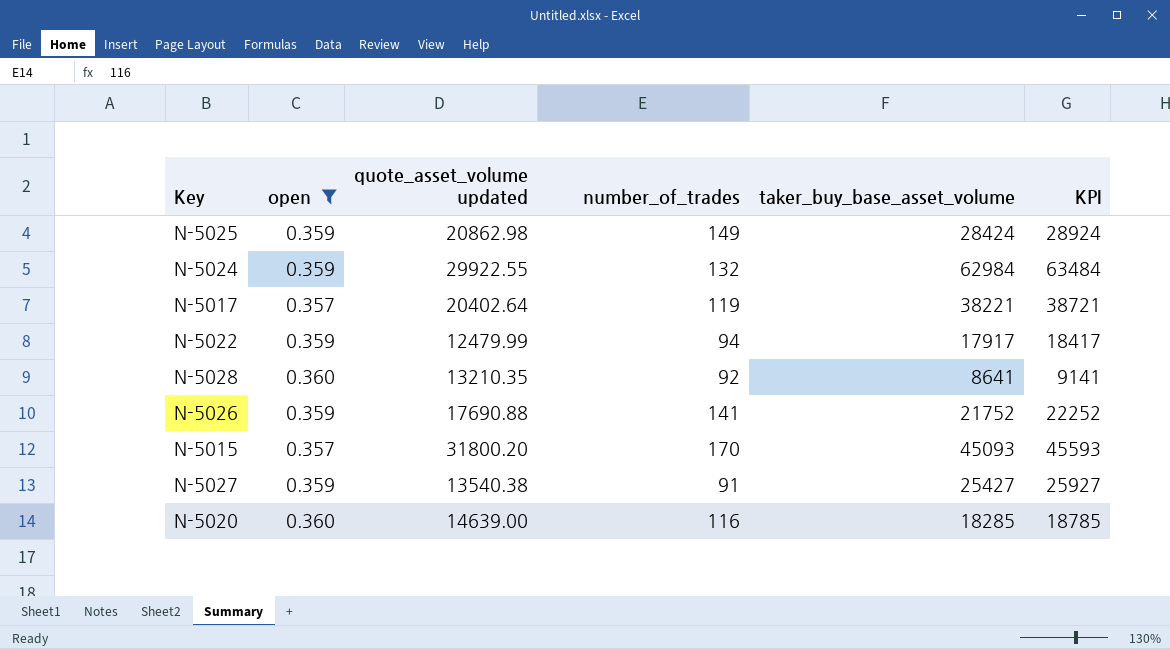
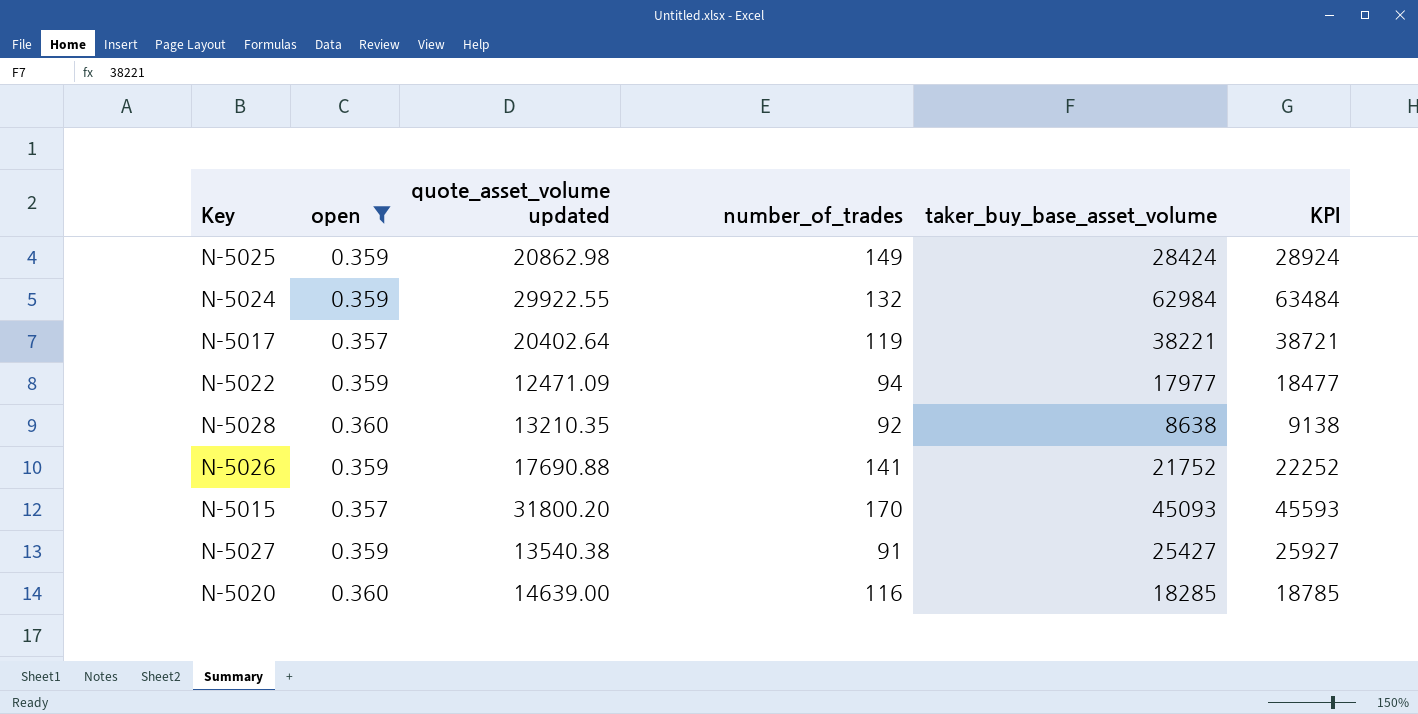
N-5022 | quote_asset_volume updated: 12479.99 -> 12471.09
N-5022 | taker_buy_base_asset_volume: 17917 -> 17977
N-5022 | KPI: 18417 -> 18477
N-5028 | taker_buy_base_asset_volume: 8641 -> 8638
N-5028 | KPI: 9141 -> 9138

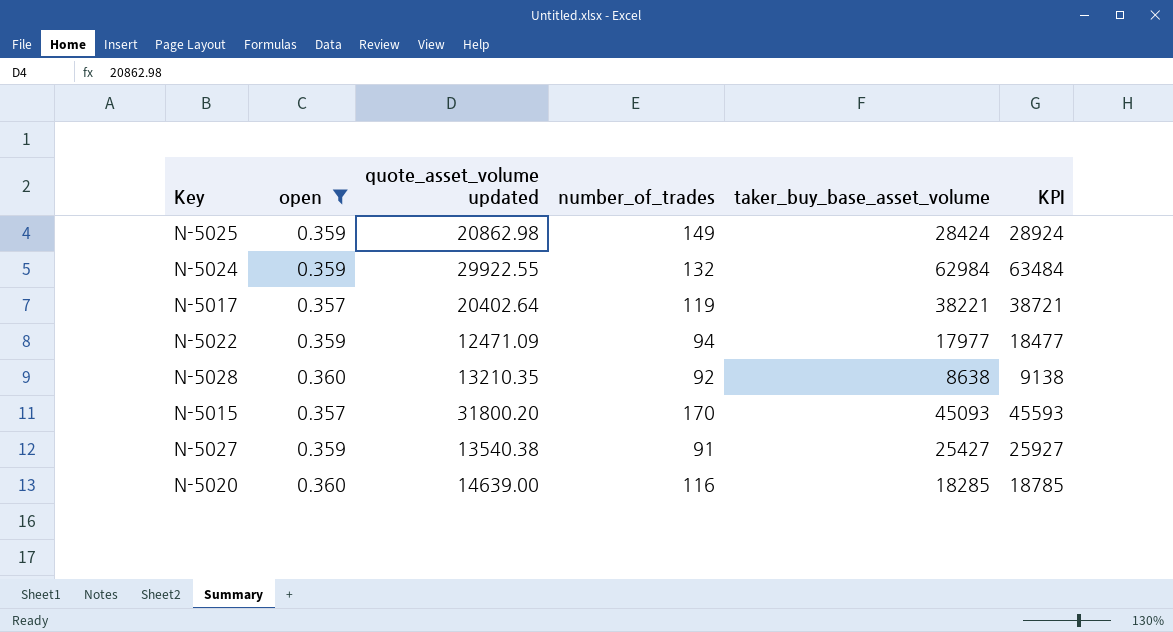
row N-5026: 0.359 | 17690.88 | 141 | 21752 | 22252 -> none

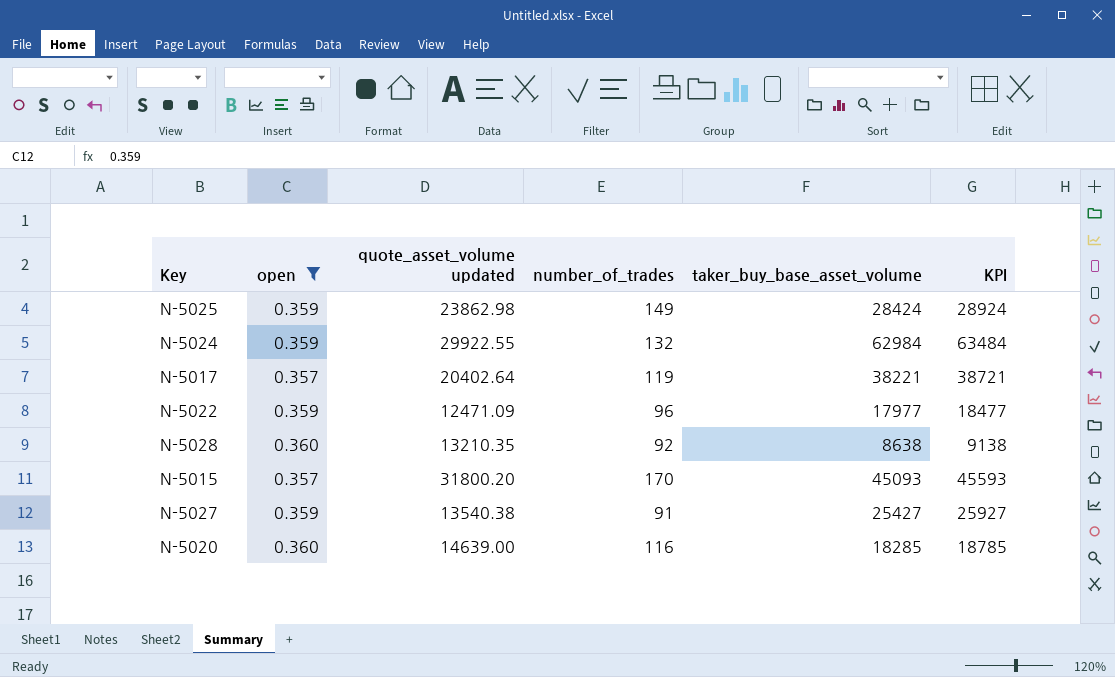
N-5025 | quote_asset_volume updated: 20862.98 -> 23862.98
N-5022 | number_of_trades: 94 -> 96

